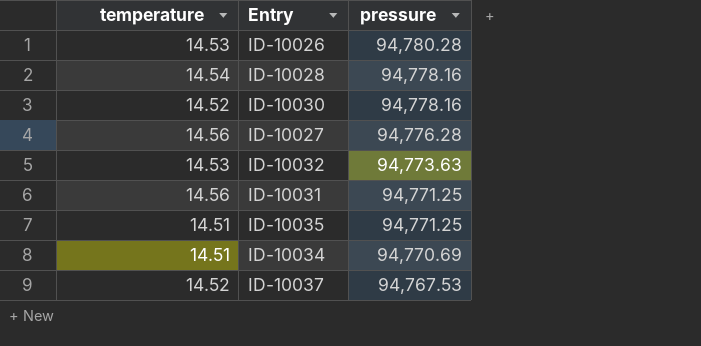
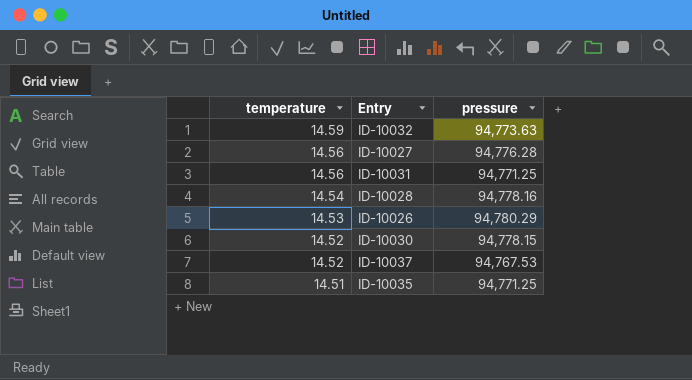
row order: pressure descending -> temperature descending
row ID-10034: 14.51 | 94,770.69 -> none
ID-10032 | temperature: 14.53 -> 14.59
ID-10026 | pressure: 94,780.28 -> 94,780.29
ID-10030 | pressure: 94,778.16 -> 94,778.15

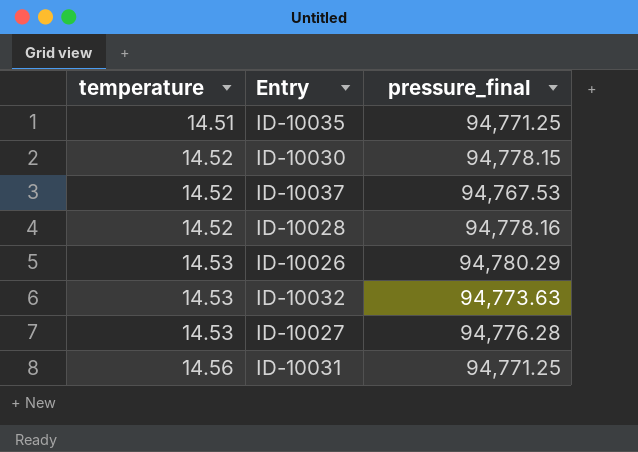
row order: temperature descending -> temperature ascending
column name: pressure -> pressure_final
ID-10028 | temperature: 14.54 -> 14.52
ID-10032 | temperature: 14.59 -> 14.53
ID-10027 | temperature: 14.56 -> 14.53

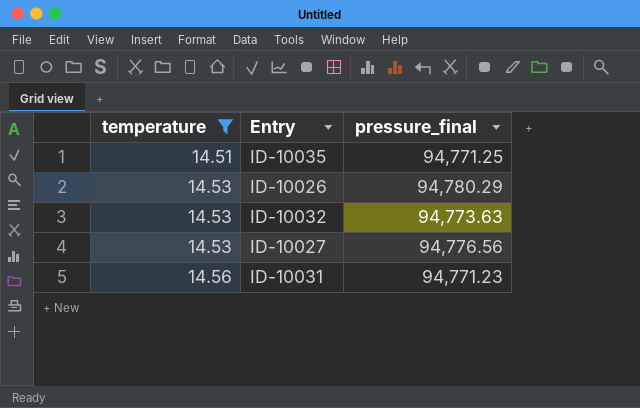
filter: none -> temperature != 14.52
ID-10027 | pressure_final: 94,776.28 -> 94,776.56
ID-10031 | pressure_final: 94,771.25 -> 94,771.23

